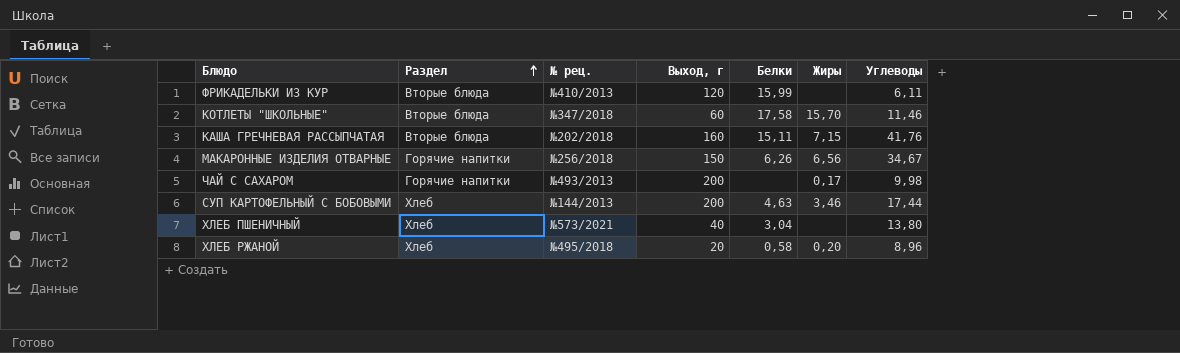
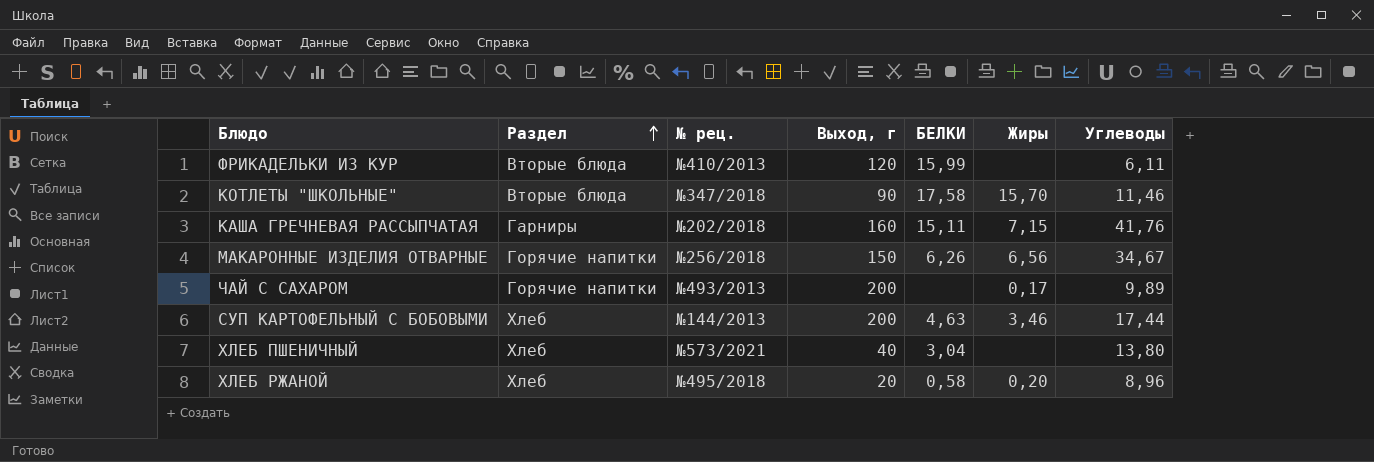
column name: Белки -> БЕЛКИ
КОТЛЕТЫ "ШКОЛЬНЫЕ" | Выход, г: 60 -> 90
КАША ГРЕЧНЕВАЯ РАССЫПЧАТАЯ | Раздел: Вторые блюда -> Гарниры
ЧАЙ С САХАРОМ | Углеводы: 9,98 -> 9,89

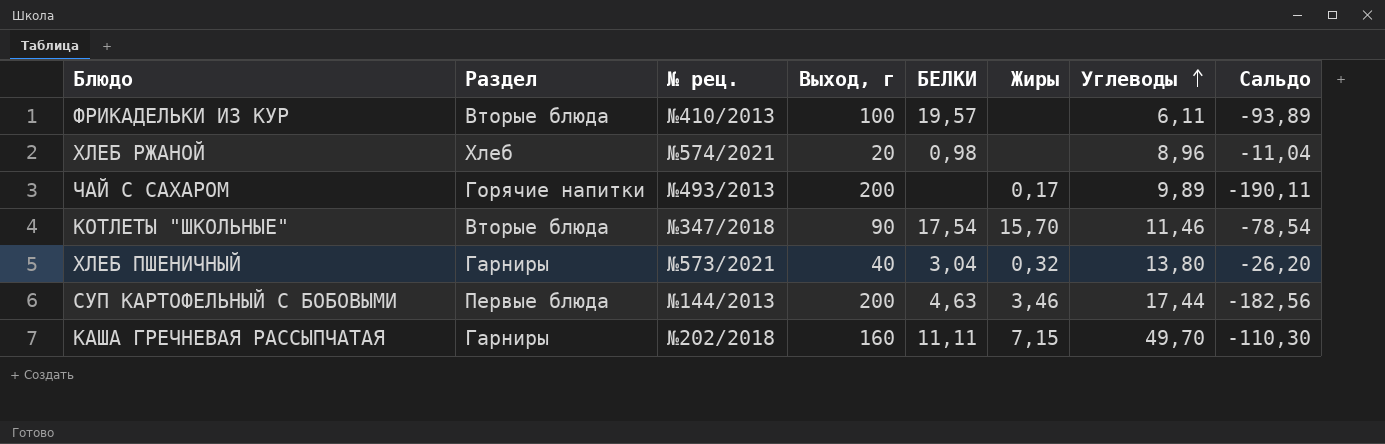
row order: Раздел ascending -> Углеводы ascending
column Сальдо | formula: none -> [Углеводы] - [Выход, г]
row МАКАРОННЫЕ ИЗДЕЛИЯ ОТВАРНЫЕ: Горячие напитки | №256/2018 | 150 | 6,26 | 6,56 | 34,67 -> none
ФРИКАДЕЛЬКИ ИЗ КУР | Выход, г: 120 -> 100
ФРИКАДЕЛЬКИ ИЗ КУР | БЕЛКИ: 15,99 -> 19,57
ХЛЕБ РЖАНОЙ | № рец.: №495/2018 -> №574/2021
ХЛЕБ РЖАНОЙ | БЕЛКИ: 0,58 -> 0,98
ХЛЕБ РЖАНОЙ | Жиры: 0,20 -> none
КОТЛЕТЫ "ШКОЛЬНЫЕ" | БЕЛКИ: 17,58 -> 17,54
ХЛЕБ ПШЕНИЧНЫЙ | Раздел: Хлеб -> Гарниры
ХЛЕБ ПШЕНИЧНЫЙ | Жиры: none -> 0,32
СУП КАРТОФЕЛЬНЫЙ С БОБОВЫМИ | Раздел: Хлеб -> Первые блюда
КАША ГРЕЧНЕВАЯ РАССЫПЧАТАЯ | БЕЛКИ: 15,11 -> 11,11
КАША ГРЕЧНЕВАЯ РАССЫПЧАТАЯ | Углеводы: 41,76 -> 49,70

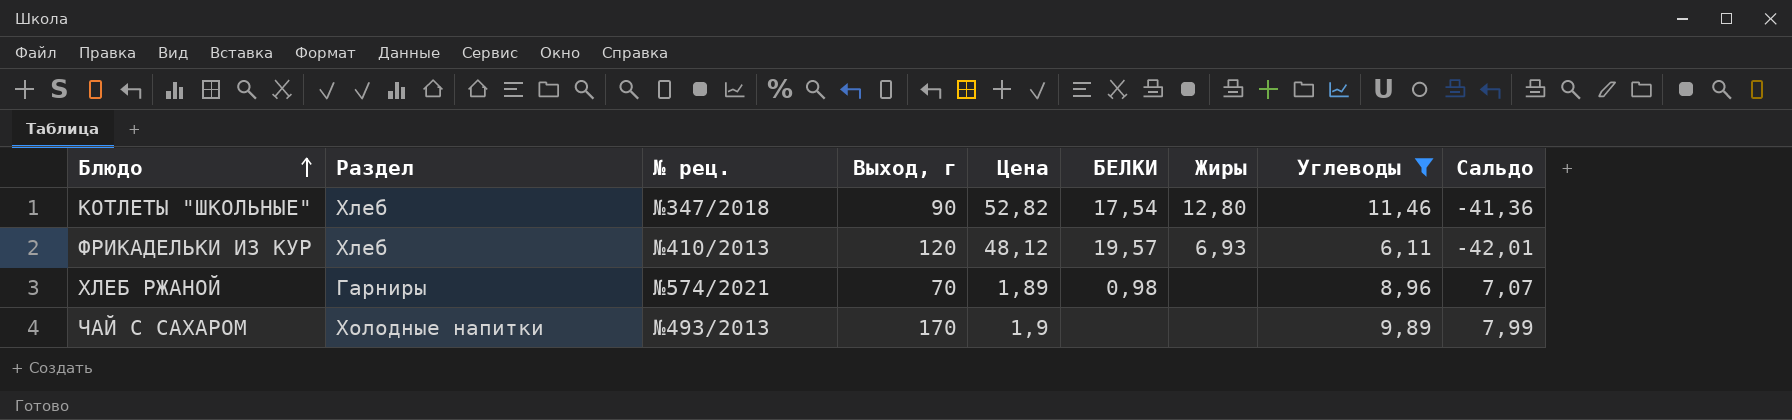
filter: none -> Углеводы <= 11,46
row order: Углеводы ascending -> Блюдо ascending
column Цена | position: none -> 5
column Сальдо | formula: [Углеводы] - [Выход, г] -> [Углеводы] - [Цена]
КОТЛЕТЫ "ШКОЛЬНЫЕ" | Раздел: Вторые блюда -> Хлеб
КОТЛЕТЫ "ШКОЛЬНЫЕ" | Жиры: 15,70 -> 12,80
ФРИКАДЕЛЬКИ ИЗ КУР | Раздел: Вторые блюда -> Хлеб
ФРИКАДЕЛЬКИ ИЗ КУР | Выход, г: 100 -> 120
ФРИКАДЕЛЬКИ ИЗ КУР | Жиры: none -> 6,93
ХЛЕБ РЖАНОЙ | Раздел: Хлеб -> Гарниры
ХЛЕБ РЖАНОЙ | Выход, г: 20 -> 70
ЧАЙ С САХАРОМ | Раздел: Горячие напитки -> Холодные напитки
ЧАЙ С САХАРОМ | Выход, г: 200 -> 170
ЧАЙ С САХАРОМ | Жиры: 0,17 -> none

